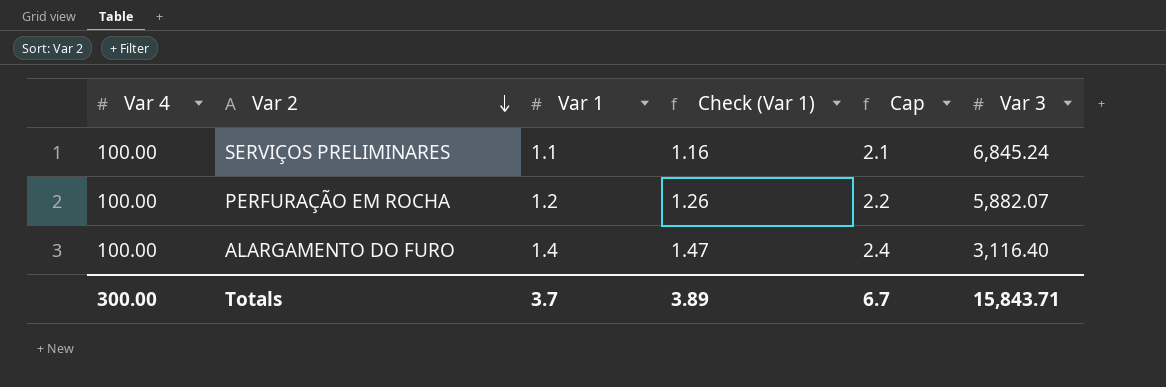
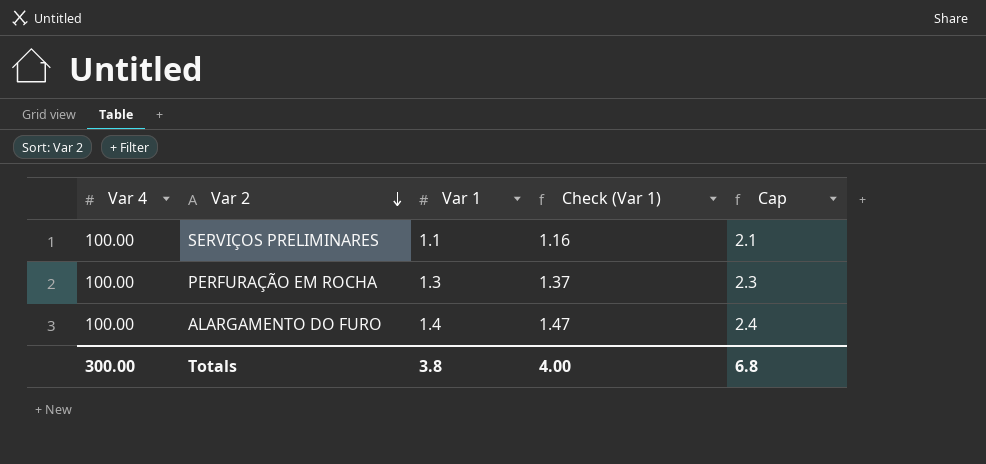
column Var 3 | position: 6 -> none
PERFURAÇÃO EM ROCHA | Var 1: 1.2 -> 1.3
PERFURAÇÃO EM ROCHA | Check (Var 1): 1.26 -> 1.37
PERFURAÇÃO EM ROCHA | Cap: 2.2 -> 2.3
Totals | Var 1: 3.7 -> 3.8
Totals | Check (Var 1): 3.89 -> 4.00
Totals | Cap: 6.7 -> 6.8

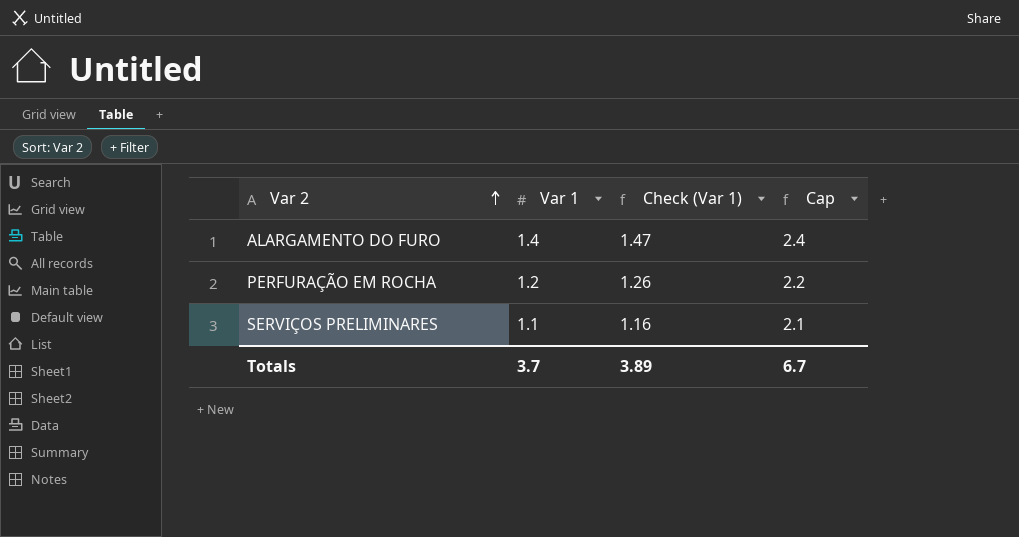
row order: Var 2 descending -> Var 2 ascending
column Var 4 | position: 1 -> none
PERFURAÇÃO EM ROCHA | Var 1: 1.3 -> 1.2
PERFURAÇÃO EM ROCHA | Check (Var 1): 1.37 -> 1.26
PERFURAÇÃO EM ROCHA | Cap: 2.3 -> 2.2
Totals | Var 1: 3.8 -> 3.7
Totals | Check (Var 1): 4.00 -> 3.89
Totals | Cap: 6.8 -> 6.7

